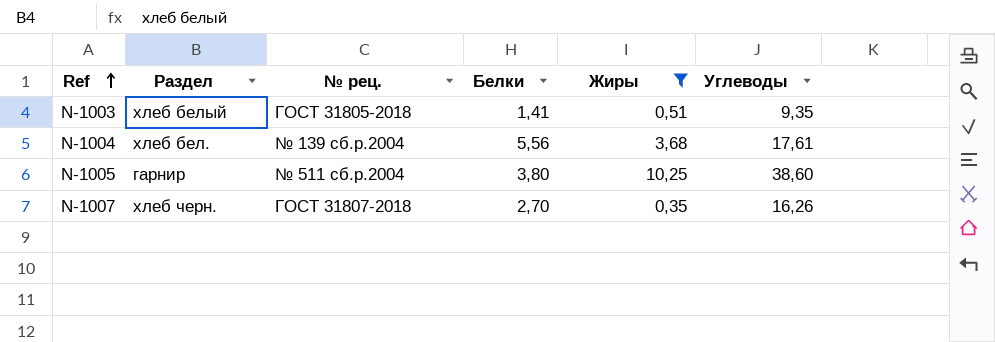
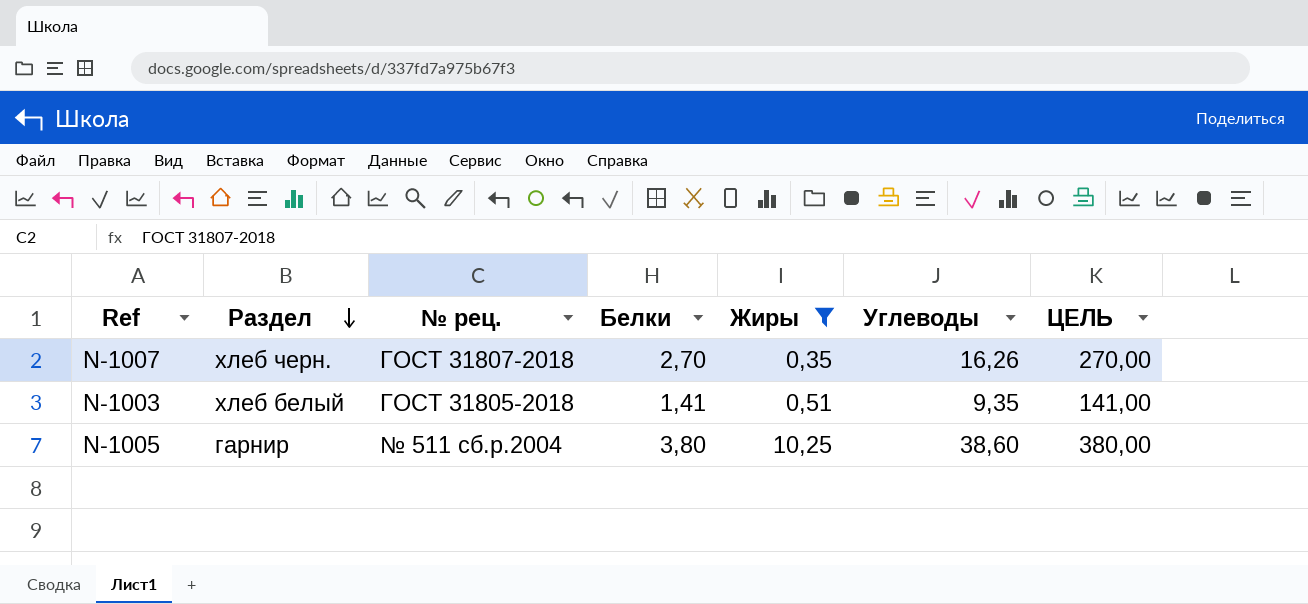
row order: Ref ascending -> Раздел descending
column ЦЕЛЬ | formula: none -> [Белки] * 100
row N-1004: хлеб бел. | № 139 сб.р.2004 | 5,56 | 3,68 | 17,61 -> none

